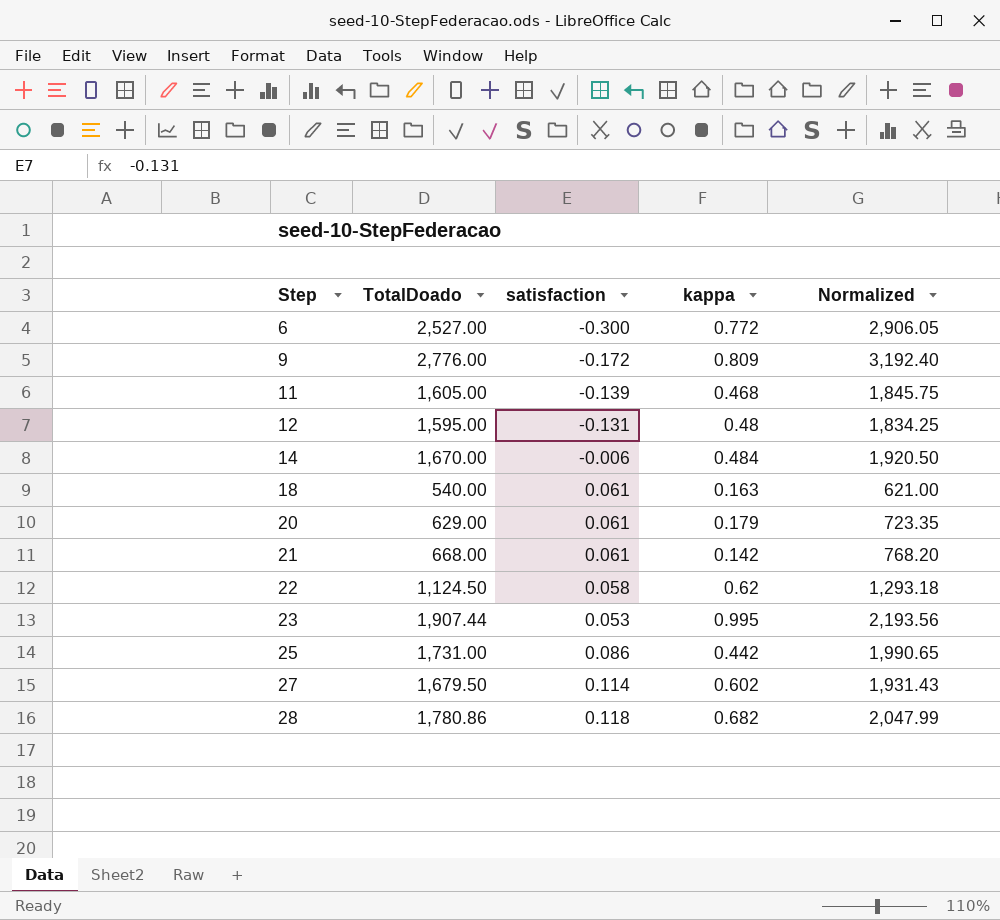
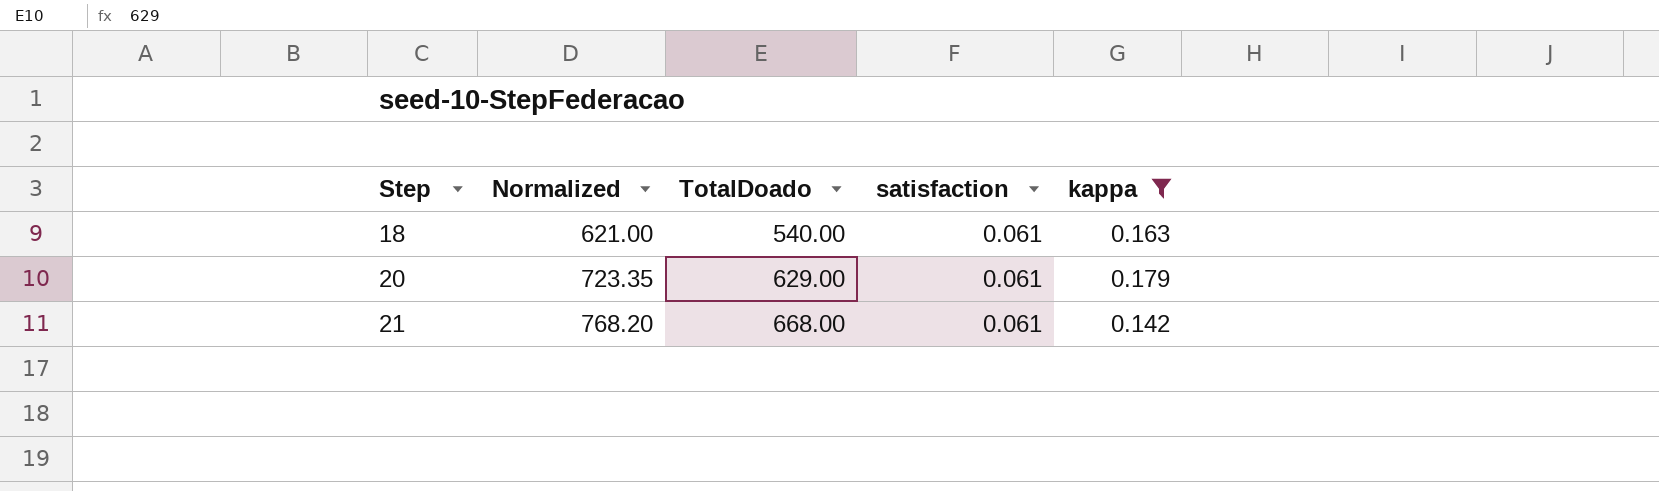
filter: none -> kappa <= 0.179
column Normalized | position: 5 -> 2

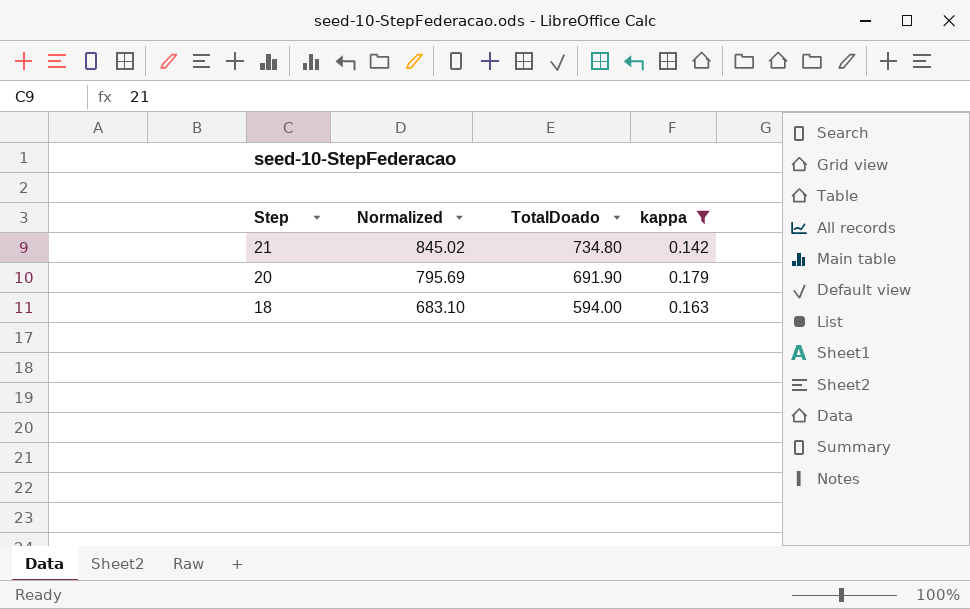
row order: Step ascending -> Step descending
column satisfaction | position: 4 -> none
21 | Normalized: 768.20 -> 845.02
21 | TotalDoado: 668.00 -> 734.80
20 | Normalized: 723.35 -> 795.69
20 | TotalDoado: 629.00 -> 691.90
18 | Normalized: 621.00 -> 683.10
18 | TotalDoado: 540.00 -> 594.00

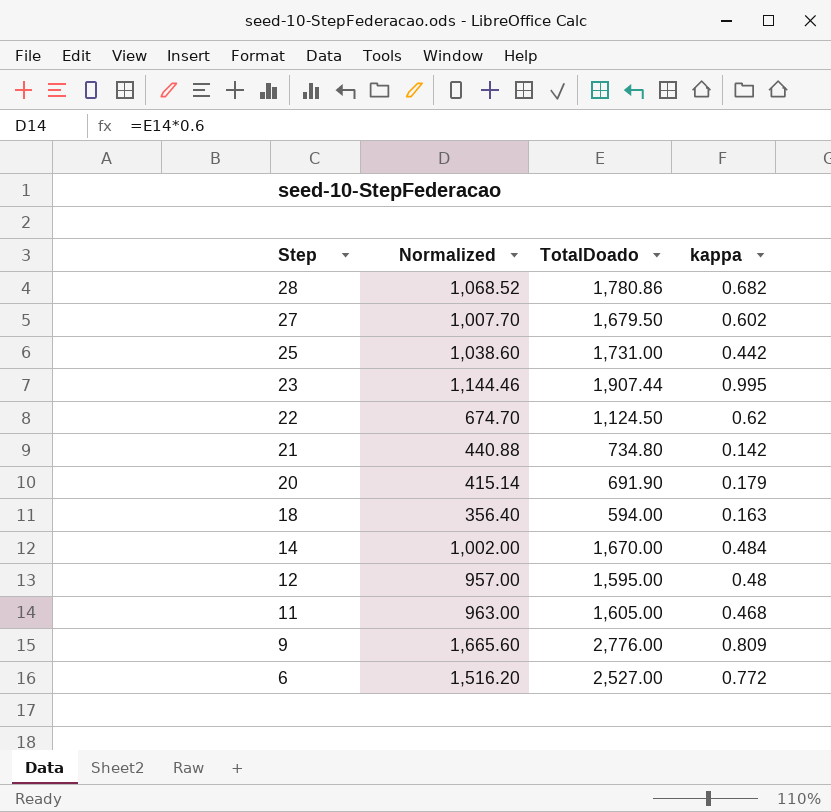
filter: kappa <= 0.179 -> none
column Normalized | formula: [TotalDoado] * 1.15 -> [TotalDoado] * 0.6

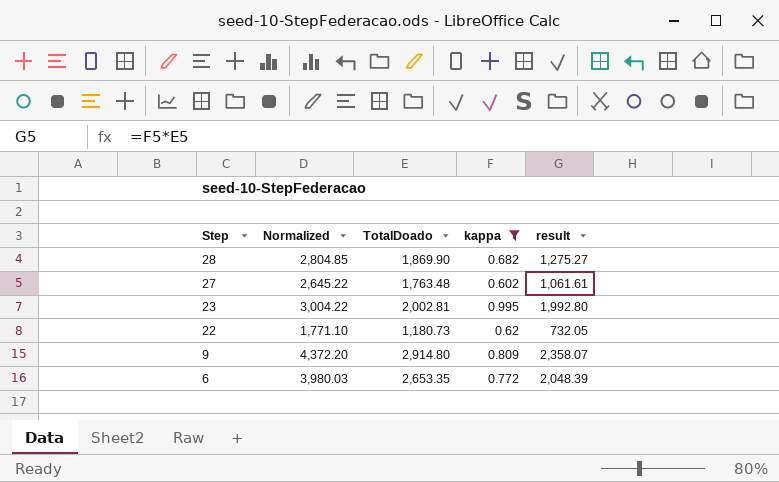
filter: none -> kappa >= 0.602
column Normalized | formula: [TotalDoado] * 0.6 -> [TotalDoado] * 1.5
column result | formula: none -> [TotalDoado] * [kappa]
28 | TotalDoado: 1,780.86 -> 1,869.90
27 | TotalDoado: 1,679.50 -> 1,763.48
23 | TotalDoado: 1,907.44 -> 2,002.81
22 | TotalDoado: 1,124.50 -> 1,180.73
9 | TotalDoado: 2,776.00 -> 2,914.80
6 | TotalDoado: 2,527.00 -> 2,653.35

